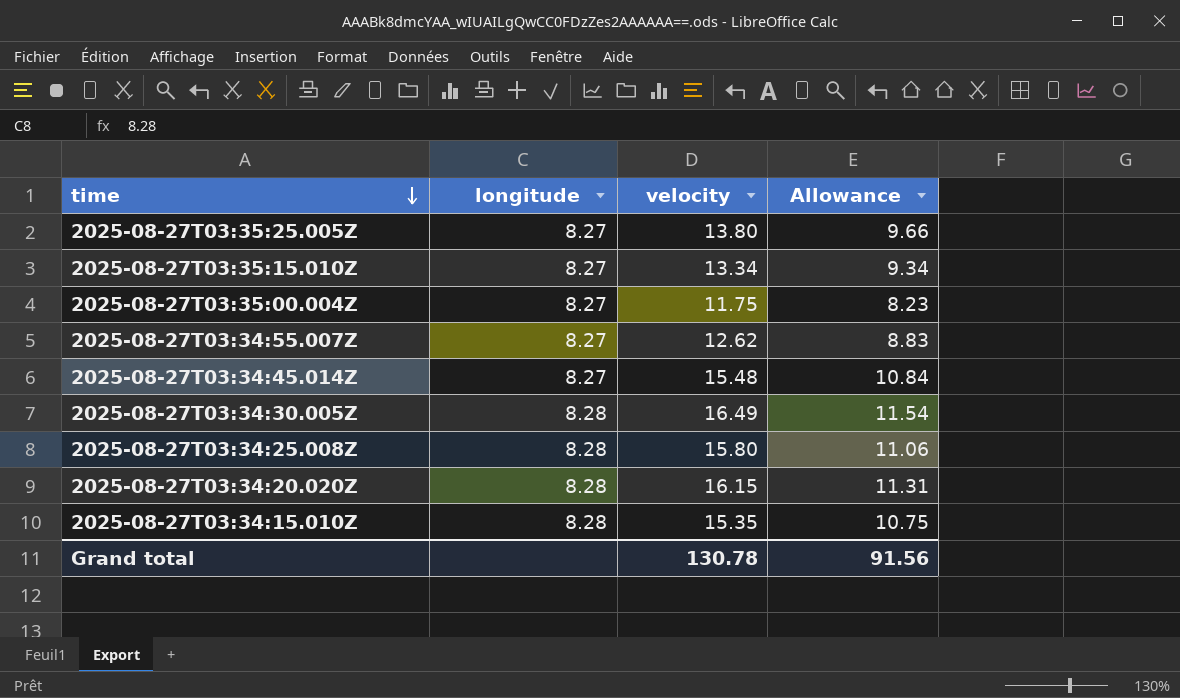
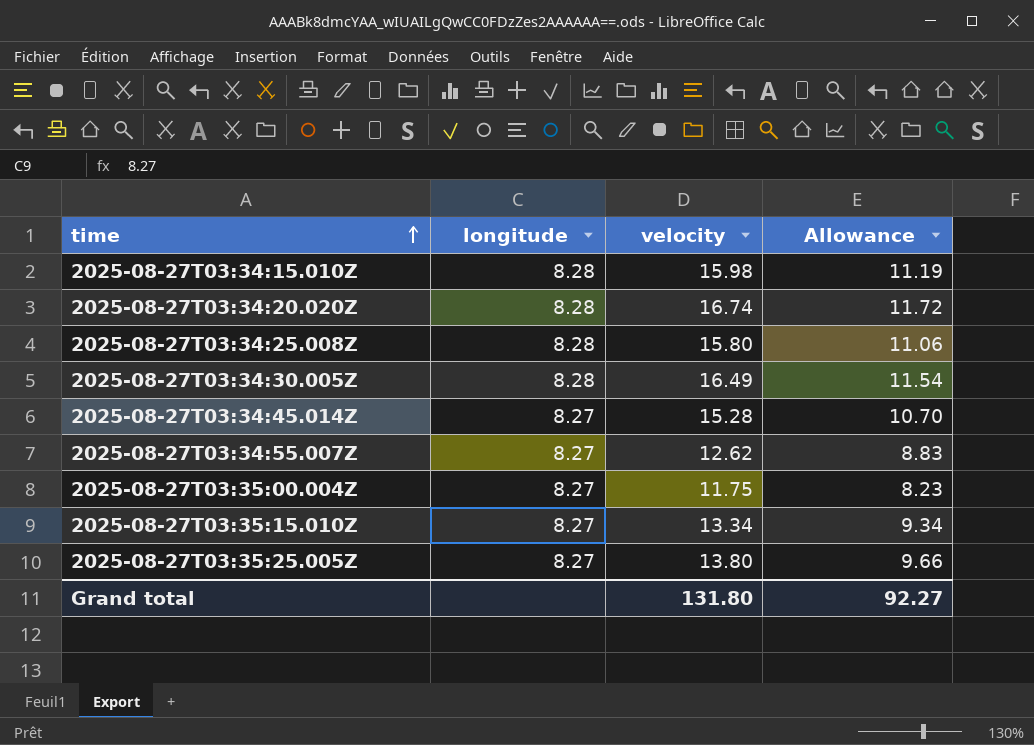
row order: time descending -> time ascending
2025-08-27T03:34:15.010Z | velocity: 15.35 -> 15.98
2025-08-27T03:34:15.010Z | Allowance: 10.75 -> 11.19
2025-08-27T03:34:20.020Z | velocity: 16.15 -> 16.74
2025-08-27T03:34:20.020Z | Allowance: 11.31 -> 11.72
2025-08-27T03:34:45.014Z | velocity: 15.48 -> 15.28
2025-08-27T03:34:45.014Z | Allowance: 10.84 -> 10.70
Grand total | velocity: 130.78 -> 131.80
Grand total | Allowance: 91.56 -> 92.27

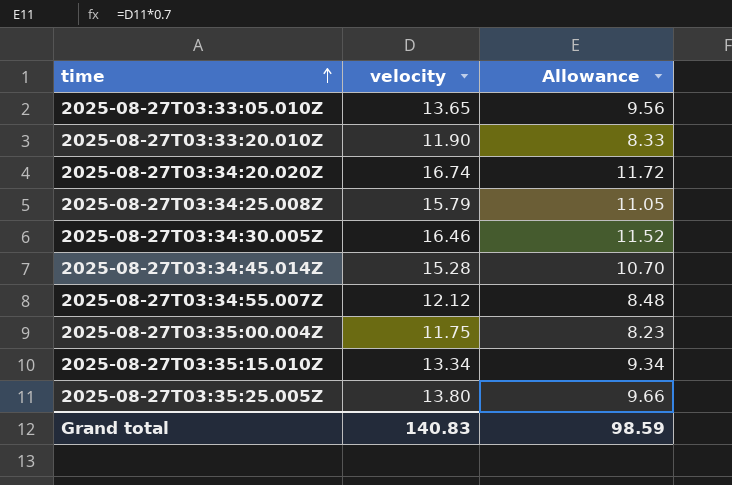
column longitude | position: 2 -> none
row 2025-08-27T03:34:15.010Z: 8.28 | 15.98 | 11.19 -> none
row 2025-08-27T03:33:05.010Z: none -> 13.65 | 9.56
row 2025-08-27T03:33:20.010Z: none -> 11.90 | 8.33
2025-08-27T03:34:25.008Z | velocity: 15.80 -> 15.79
2025-08-27T03:34:25.008Z | Allowance: 11.06 -> 11.05
2025-08-27T03:34:30.005Z | velocity: 16.49 -> 16.46
2025-08-27T03:34:30.005Z | Allowance: 11.54 -> 11.52
2025-08-27T03:34:55.007Z | velocity: 12.62 -> 12.12
2025-08-27T03:34:55.007Z | Allowance: 8.83 -> 8.48
Grand total | velocity: 131.80 -> 140.83
Grand total | Allowance: 92.27 -> 98.59

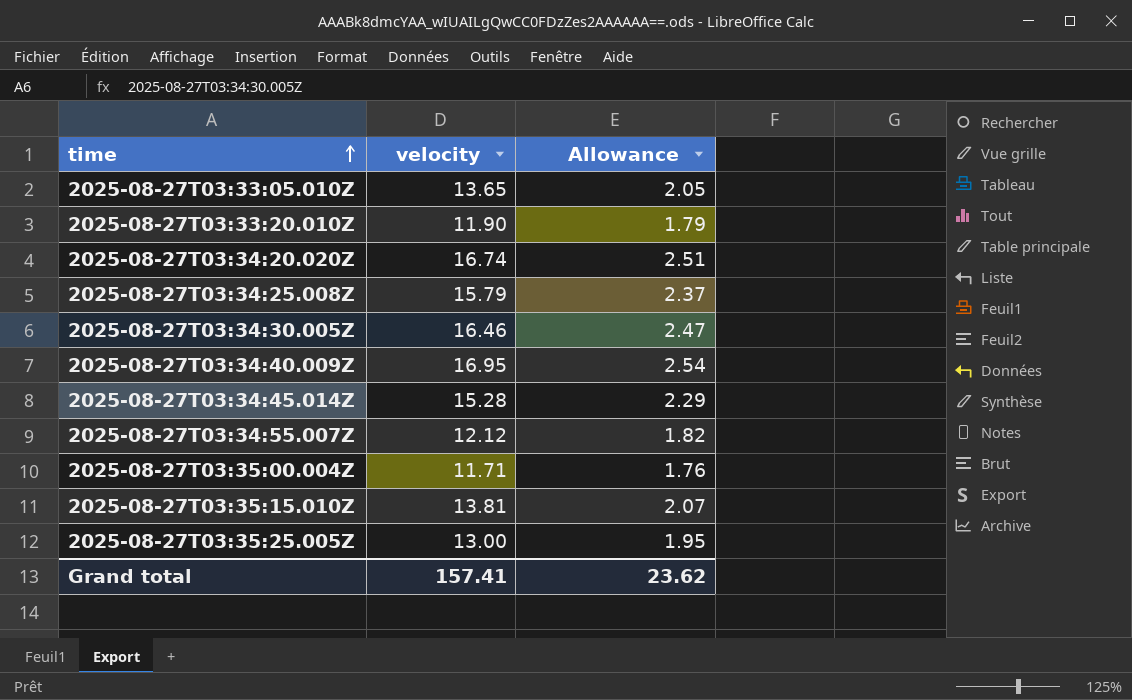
column Allowance | formula: [velocity] * 0.7 -> [velocity] * 0.15
row 2025-08-27T03:34:40.009Z: none -> 16.95 | 2.54
2025-08-27T03:35:00.004Z | velocity: 11.75 -> 11.71
2025-08-27T03:35:15.010Z | velocity: 13.34 -> 13.81
2025-08-27T03:35:25.005Z | velocity: 13.80 -> 13.00
Grand total | velocity: 140.83 -> 157.41
Grand total | Allowance: 98.59 -> 23.62

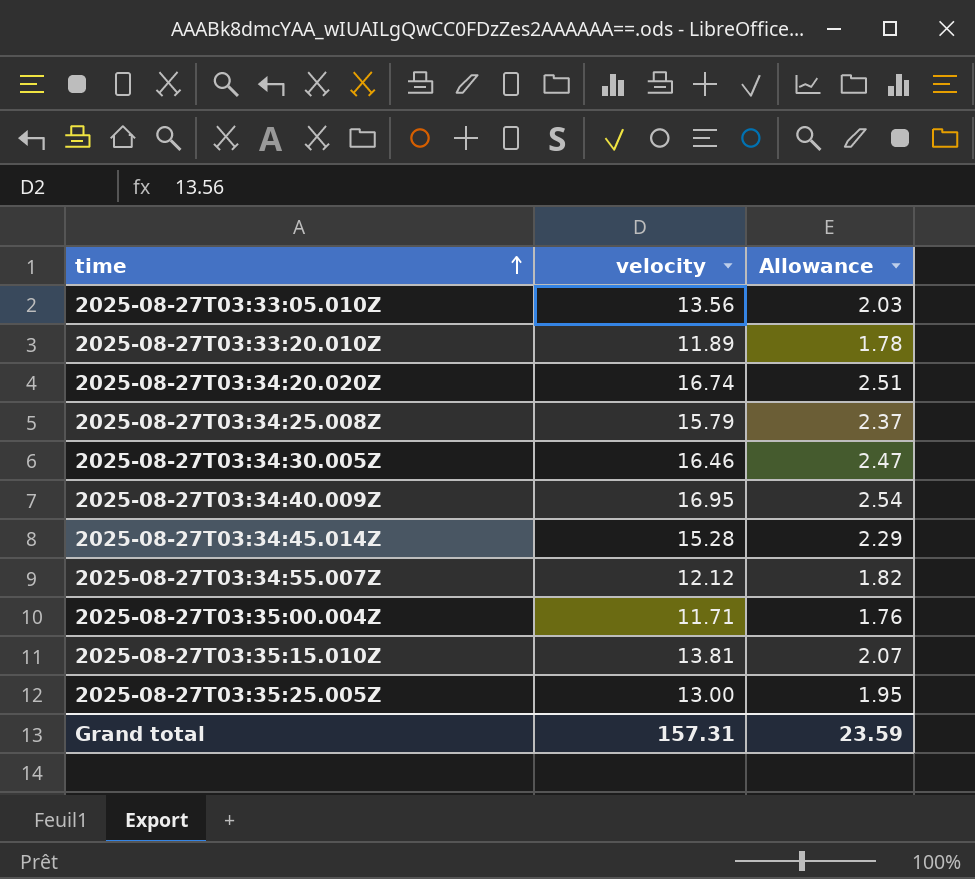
2025-08-27T03:33:05.010Z | velocity: 13.65 -> 13.56
2025-08-27T03:33:05.010Z | Allowance: 2.05 -> 2.03
2025-08-27T03:33:20.010Z | velocity: 11.90 -> 11.89
2025-08-27T03:33:20.010Z | Allowance: 1.79 -> 1.78
Grand total | velocity: 157.41 -> 157.31
Grand total | Allowance: 23.62 -> 23.59

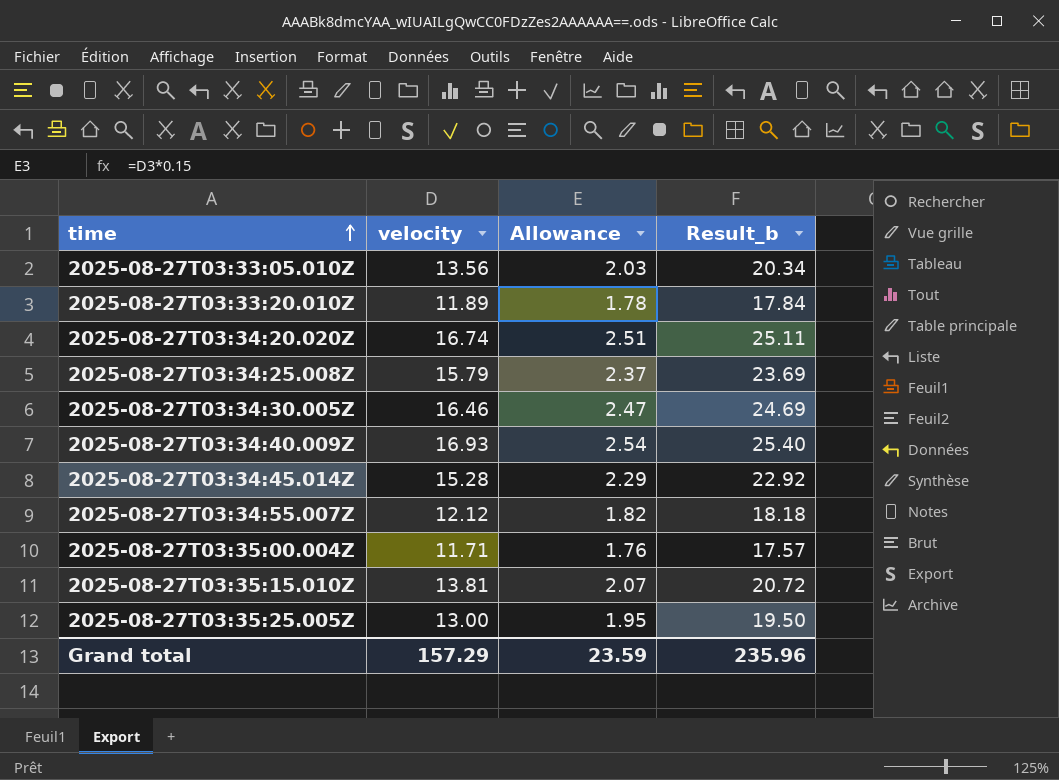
column Result_b | formula: none -> [velocity] * 1.5
2025-08-27T03:34:40.009Z | velocity: 16.95 -> 16.93
Grand total | velocity: 157.31 -> 157.29

